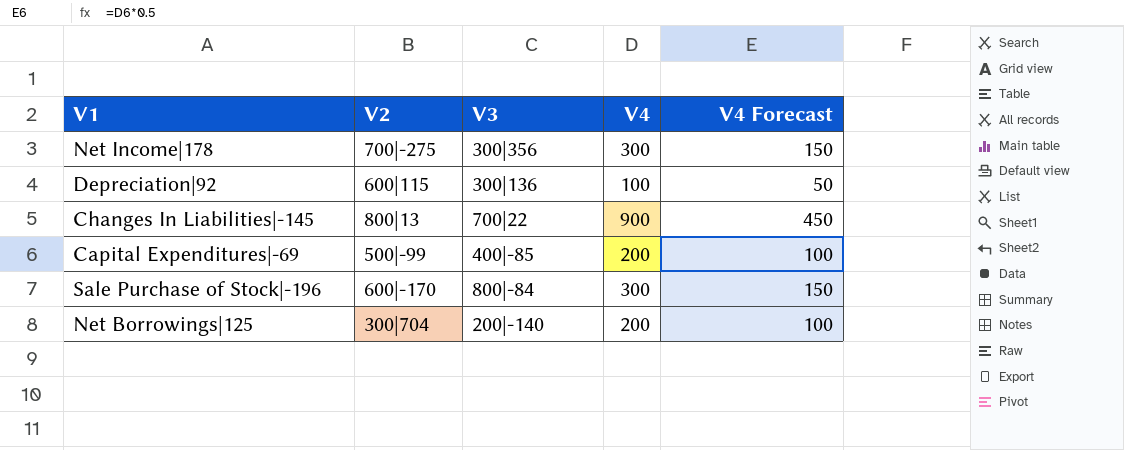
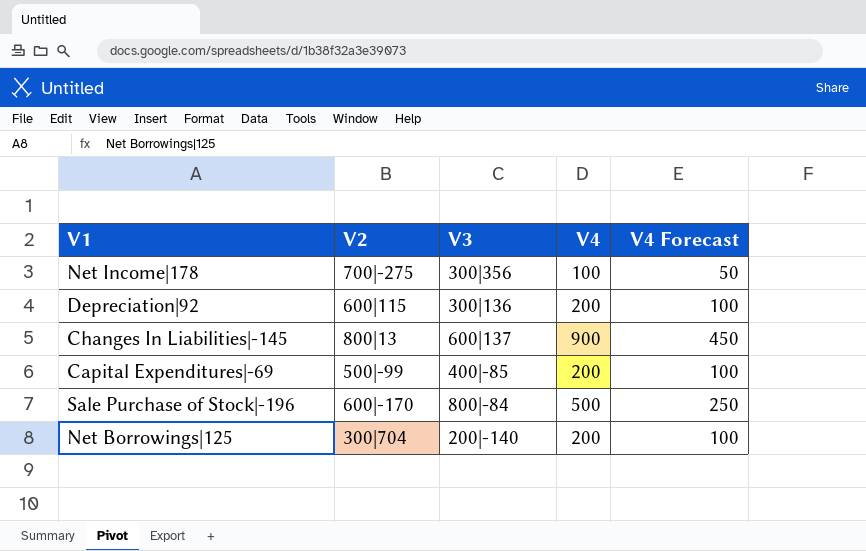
Net Income|178 | V4: 300 -> 100
Net Income|178 | V4 Forecast: 150 -> 50
Depreciation|92 | V4: 100 -> 200
Depreciation|92 | V4 Forecast: 50 -> 100
Changes In Liabilities|-145 | V3: 700|22 -> 600|137
Sale Purchase of Stock|-196 | V4: 300 -> 500
Sale Purchase of Stock|-196 | V4 Forecast: 150 -> 250

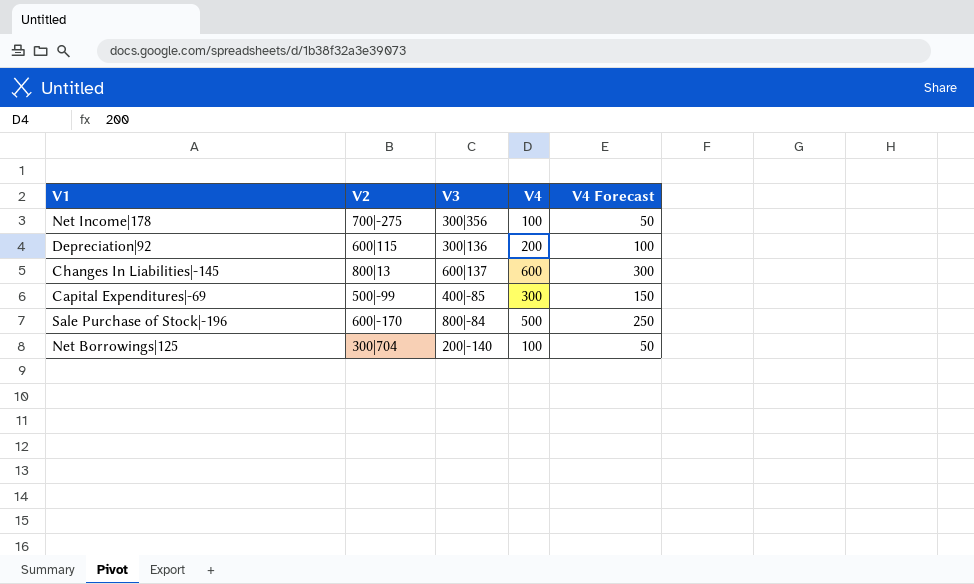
Changes In Liabilities|-145 | V4: 900 -> 600
Changes In Liabilities|-145 | V4 Forecast: 450 -> 300
Capital Expenditures|-69 | V4: 200 -> 300
Capital Expenditures|-69 | V4 Forecast: 100 -> 150
Net Borrowings|125 | V4: 200 -> 100
Net Borrowings|125 | V4 Forecast: 100 -> 50

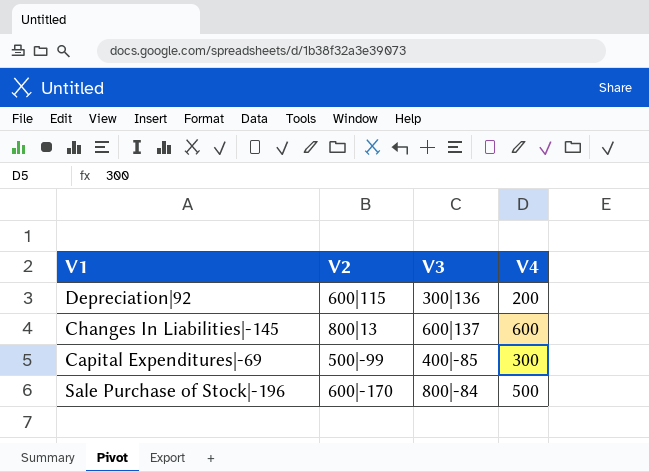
column V4 Forecast | formula: [V4] * 0.5 -> none
row Net Income|178: 700|-275 | 300|356 | 100 | 50 -> none
row Net Borrowings|125: 300|704 | 200|-140 | 100 | 50 -> none

